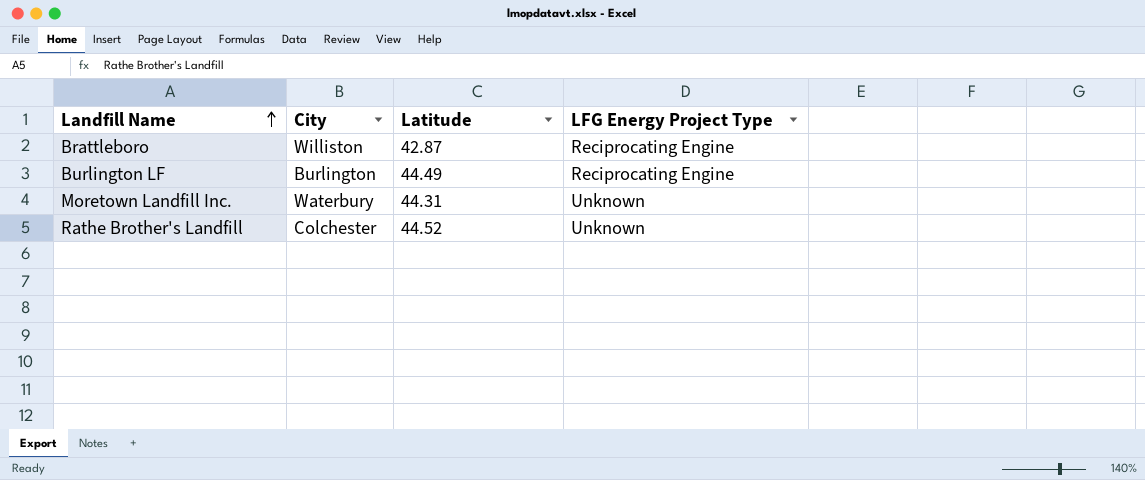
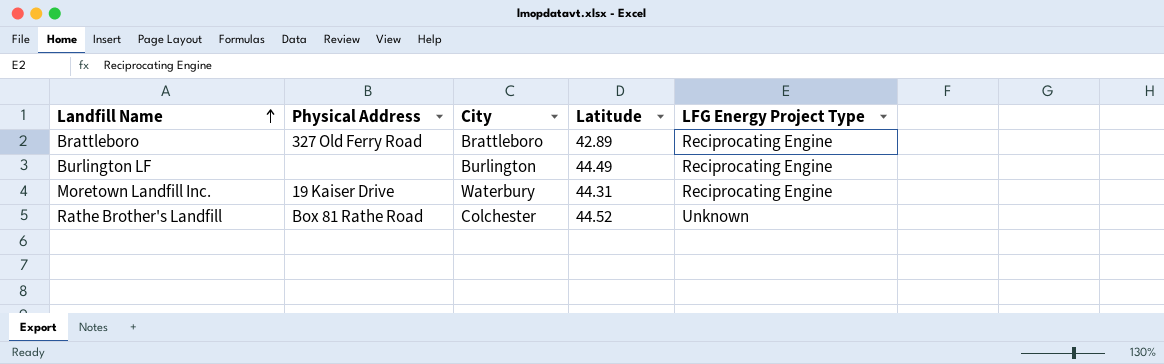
column Physical Address | position: none -> 2
Brattleboro | City: Williston -> Brattleboro
Brattleboro | Latitude: 42.87 -> 42.89
Moretown Landfill Inc. | LFG Energy Project Type: Unknown -> Reciprocating Engine

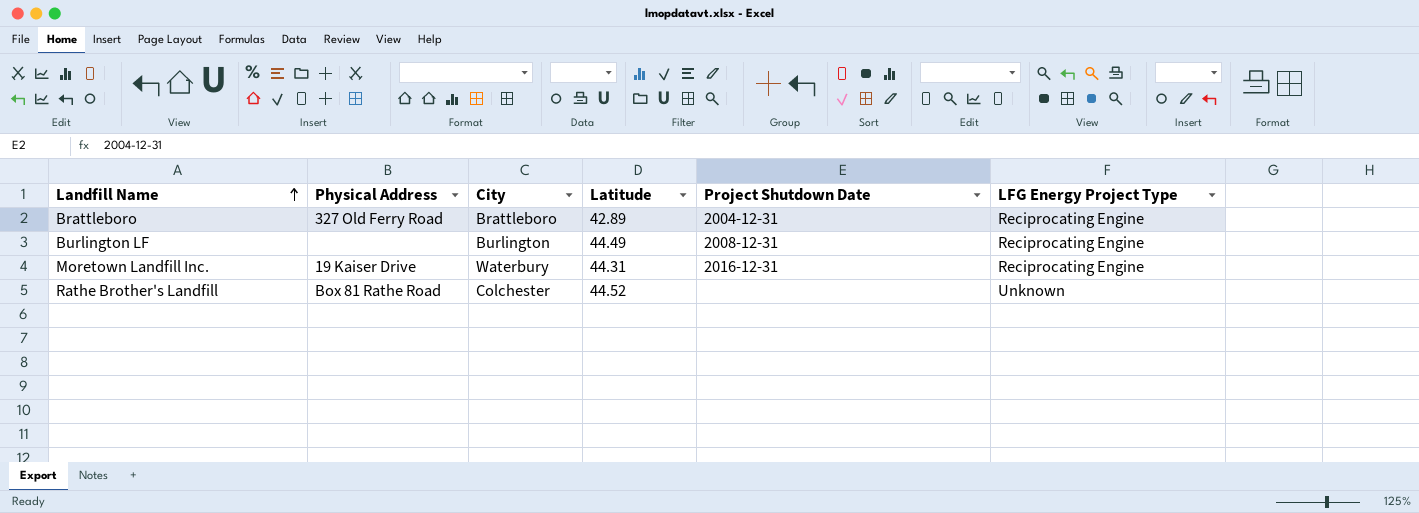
column Project Shutdown Date | position: none -> 5

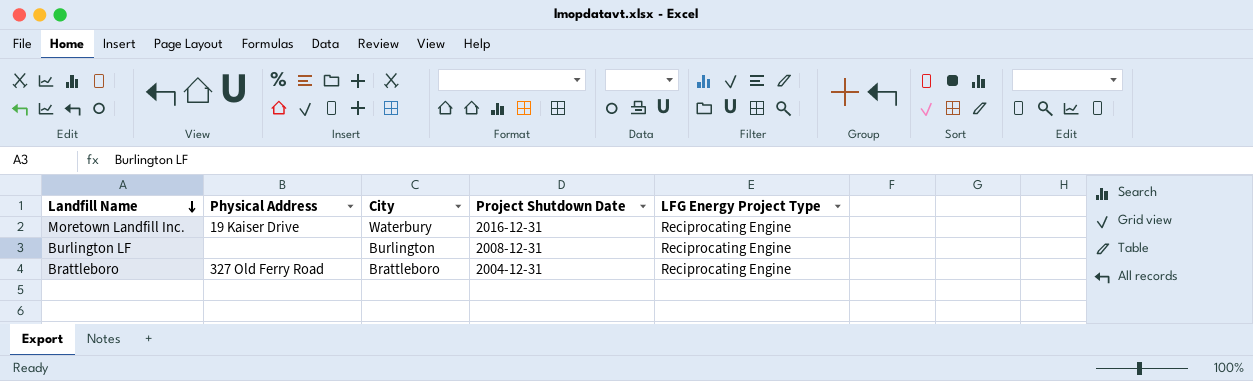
row order: Landfill Name ascending -> Landfill Name descending
column Latitude | position: 4 -> none
row Rathe Brother's Landfill: Box 81 Rathe Road | Colchester | 44.52 | none | Unknown -> none

